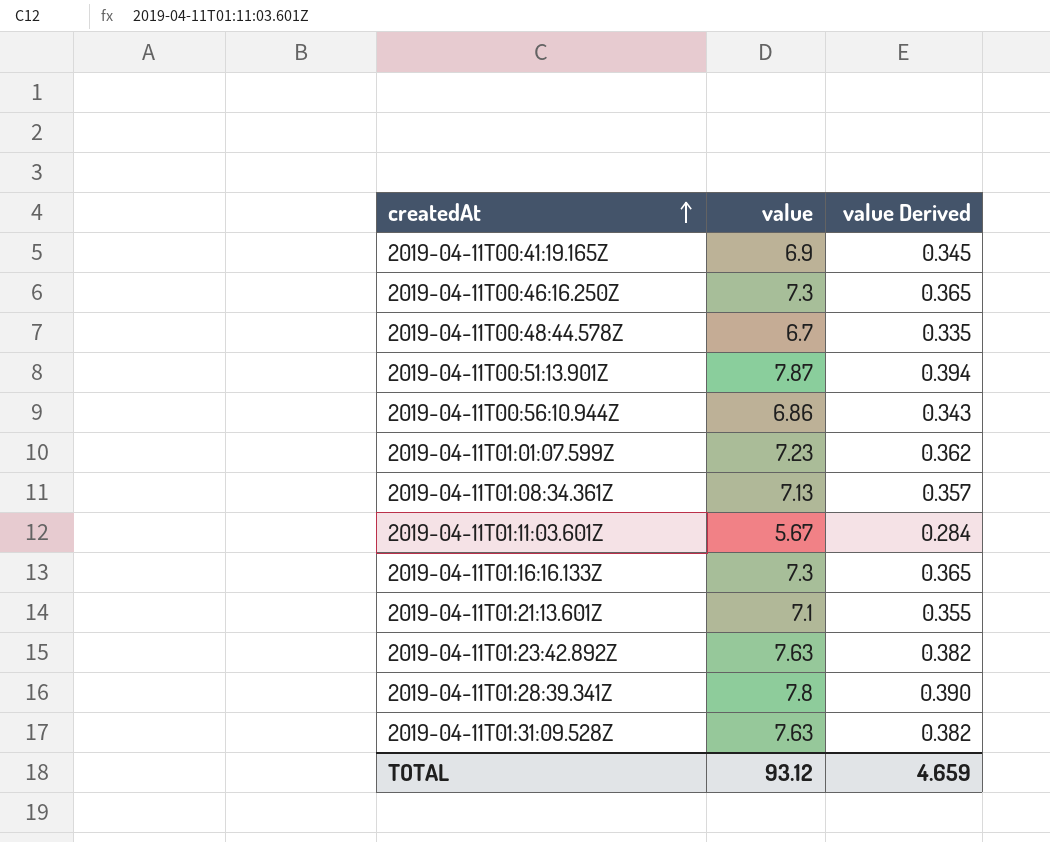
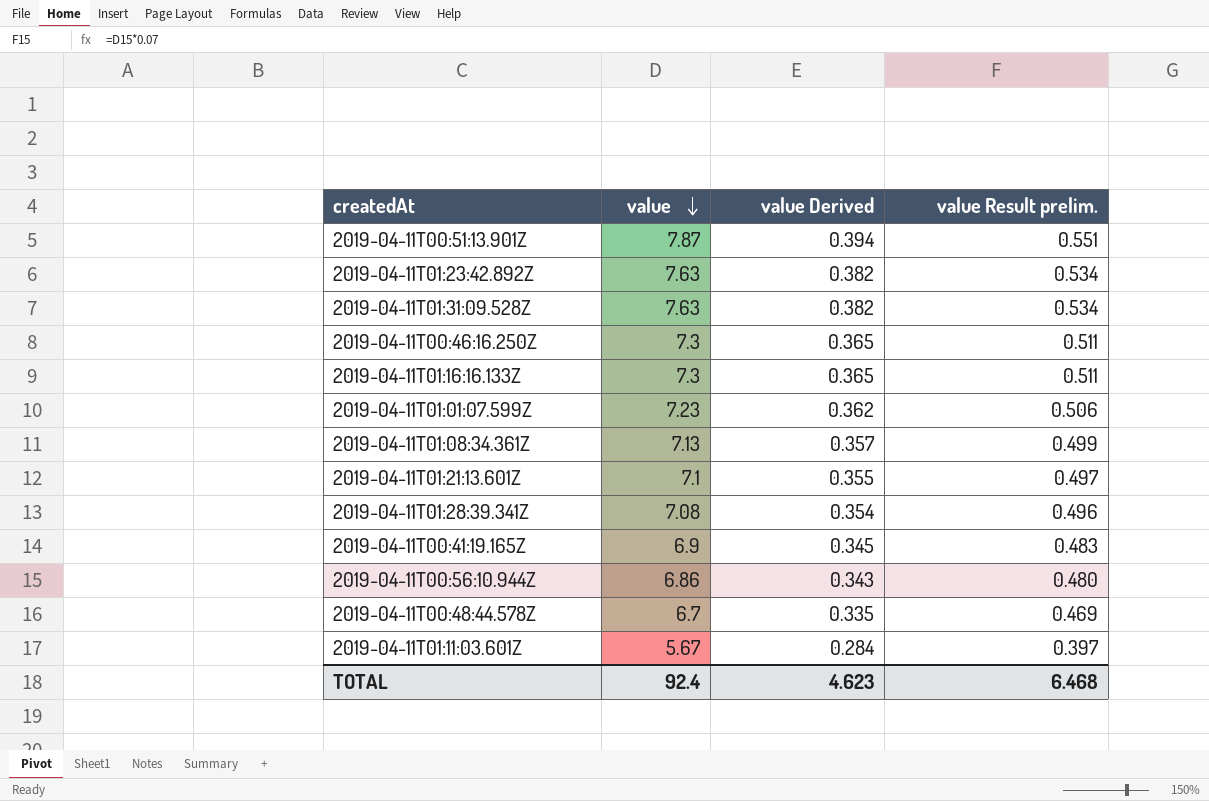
row order: createdAt ascending -> value descending
column value Result prelim. | formula: none -> [value] * 0.07
2019-04-11T01:28:39.341Z | value: 7.8 -> 7.08
2019-04-11T01:28:39.341Z | value Derived: 0.390 -> 0.354
TOTAL | value: 93.12 -> 92.4
TOTAL | value Derived: 4.659 -> 4.623

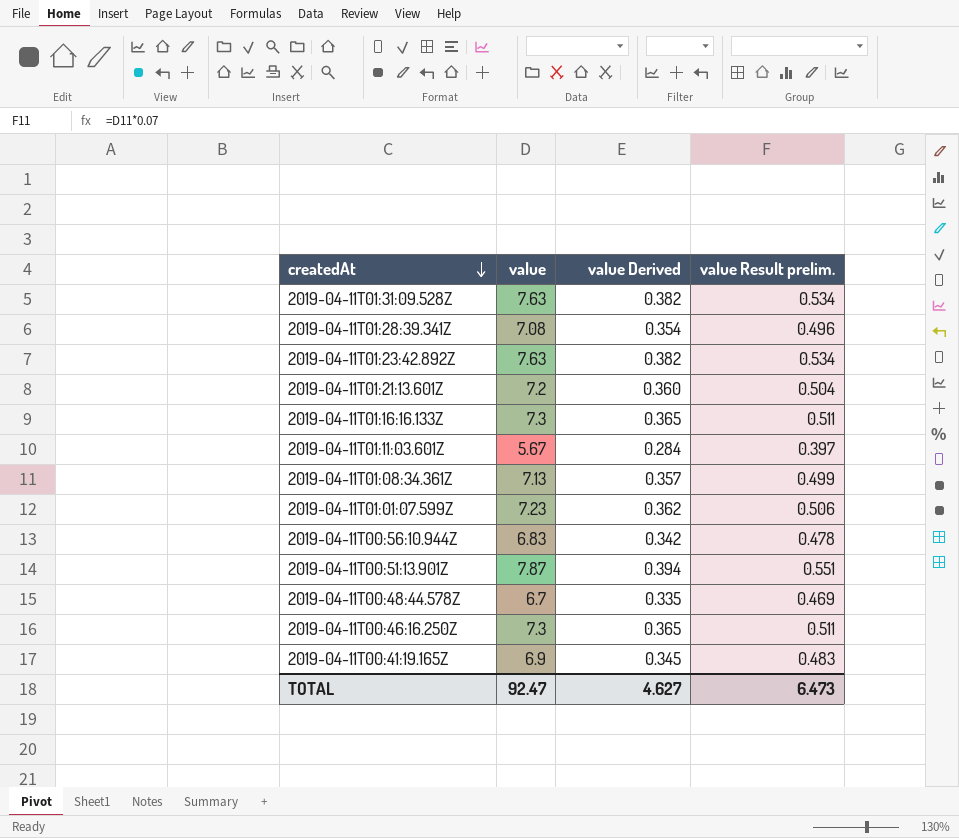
row order: value descending -> createdAt descending
2019-04-11T01:21:13.601Z | value: 7.1 -> 7.2
2019-04-11T01:21:13.601Z | value Derived: 0.355 -> 0.360
2019-04-11T01:21:13.601Z | value Result prelim.: 0.497 -> 0.504
2019-04-11T00:56:10.944Z | value: 6.86 -> 6.83
2019-04-11T00:56:10.944Z | value Derived: 0.343 -> 0.342
2019-04-11T00:56:10.944Z | value Result prelim.: 0.480 -> 0.478
TOTAL | value: 92.4 -> 92.47
TOTAL | value Derived: 4.623 -> 4.627
TOTAL | value Result prelim.: 6.468 -> 6.473

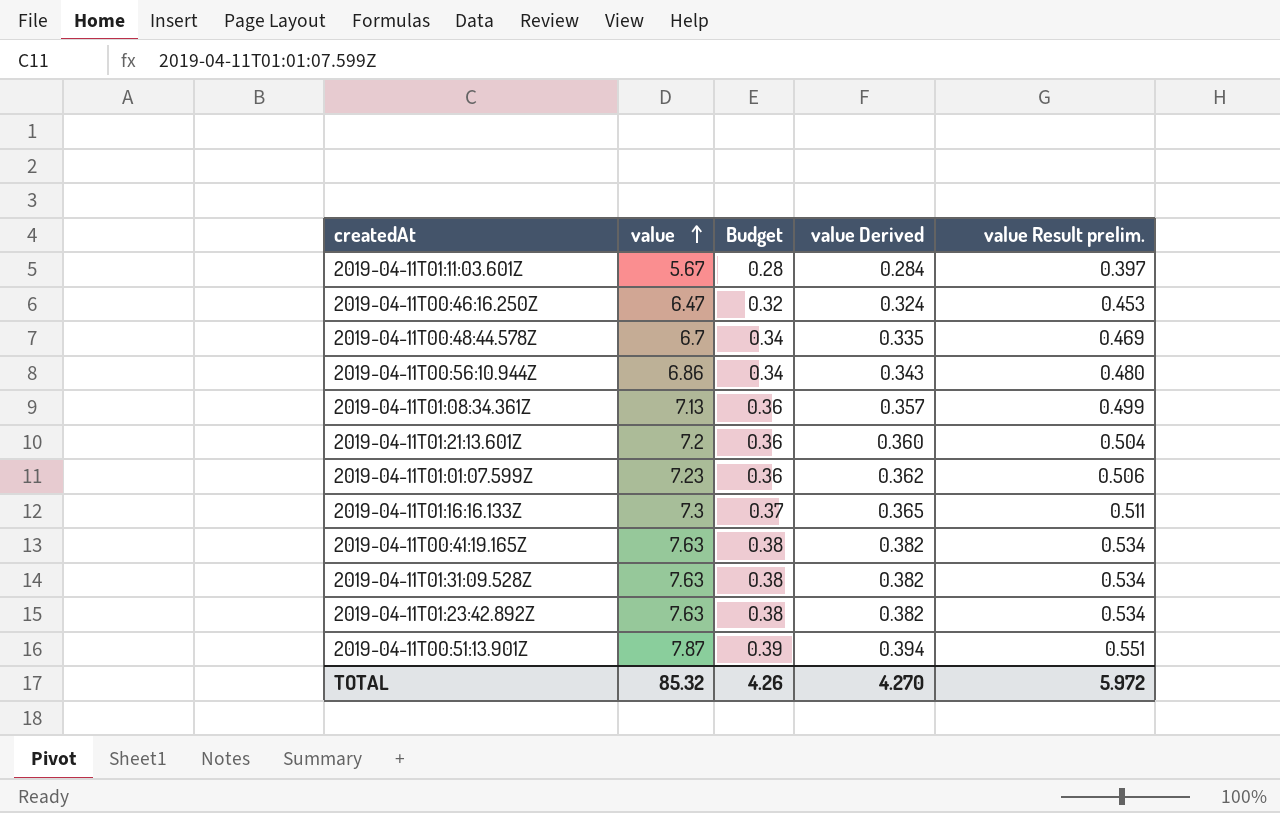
row order: createdAt descending -> value ascending
column Budget | formula: none -> [value] * 0.05
row 2019-04-11T01:28:39.341Z: 7.08 | 0.354 | 0.496 -> none
2019-04-11T00:46:16.250Z | value: 7.3 -> 6.47
2019-04-11T00:46:16.250Z | value Derived: 0.365 -> 0.324
2019-04-11T00:46:16.250Z | value Result prelim.: 0.511 -> 0.453
2019-04-11T00:56:10.944Z | value: 6.83 -> 6.86
2019-04-11T00:56:10.944Z | value Derived: 0.342 -> 0.343
2019-04-11T00:56:10.944Z | value Result prelim.: 0.478 -> 0.480
2019-04-11T00:41:19.165Z | value: 6.9 -> 7.63
2019-04-11T00:41:19.165Z | value Derived: 0.345 -> 0.382
2019-04-11T00:41:19.165Z | value Result prelim.: 0.483 -> 0.534
TOTAL | value: 92.47 -> 85.32
TOTAL | value Derived: 4.627 -> 4.270
TOTAL | value Result prelim.: 6.473 -> 5.972

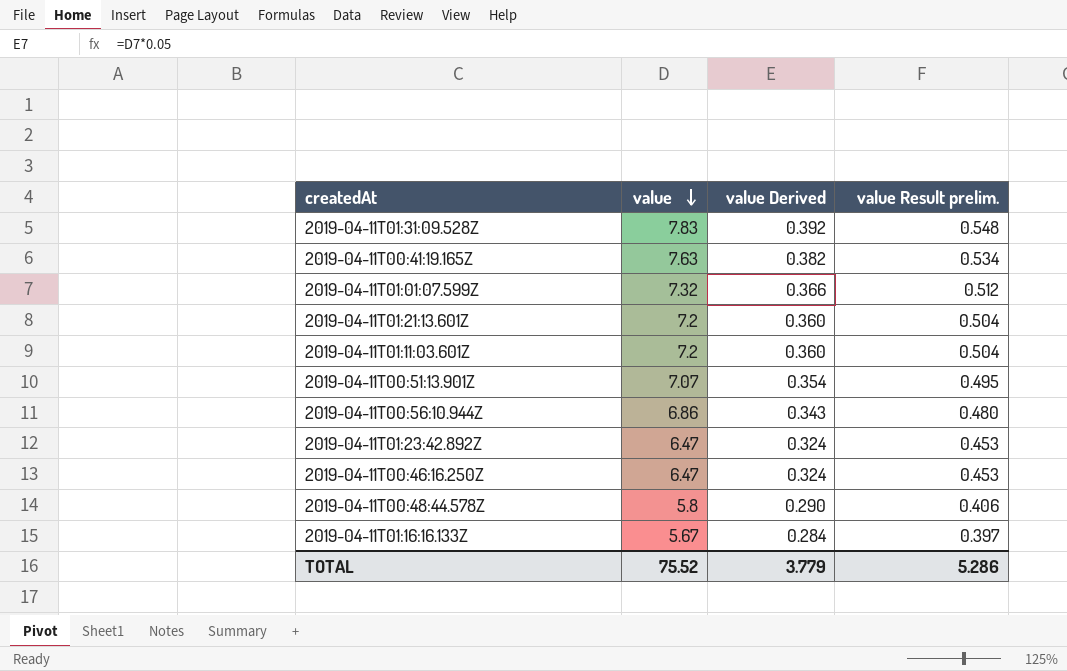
row order: value ascending -> value descending
column Budget | formula: [value] * 0.05 -> none
row 2019-04-11T01:08:34.361Z: 7.13 | 0.36 | 0.357 | 0.499 -> none
2019-04-11T01:31:09.528Z | value: 7.63 -> 7.83
2019-04-11T01:31:09.528Z | value Derived: 0.382 -> 0.392
2019-04-11T01:31:09.528Z | value Result prelim.: 0.534 -> 0.548
2019-04-11T01:01:07.599Z | value: 7.23 -> 7.32
2019-04-11T01:01:07.599Z | value Derived: 0.362 -> 0.366
2019-04-11T01:01:07.599Z | value Result prelim.: 0.506 -> 0.512
2019-04-11T01:11:03.601Z | value: 5.67 -> 7.2
2019-04-11T01:11:03.601Z | value Derived: 0.284 -> 0.360
2019-04-11T01:11:03.601Z | value Result prelim.: 0.397 -> 0.504
2019-04-11T00:51:13.901Z | value: 7.87 -> 7.07
2019-04-11T00:51:13.901Z | value Derived: 0.394 -> 0.354
2019-04-11T00:51:13.901Z | value Result prelim.: 0.551 -> 0.495
2019-04-11T01:23:42.892Z | value: 7.63 -> 6.47
2019-04-11T01:23:42.892Z | value Derived: 0.382 -> 0.324
2019-04-11T01:23:42.892Z | value Result prelim.: 0.534 -> 0.453
2019-04-11T00:48:44.578Z | value: 6.7 -> 5.8
2019-04-11T00:48:44.578Z | value Derived: 0.335 -> 0.290
2019-04-11T00:48:44.578Z | value Result prelim.: 0.469 -> 0.406
2019-04-11T01:16:16.133Z | value: 7.3 -> 5.67
2019-04-11T01:16:16.133Z | value Derived: 0.365 -> 0.284
2019-04-11T01:16:16.133Z | value Result prelim.: 0.511 -> 0.397
TOTAL | value: 85.32 -> 75.52
TOTAL | value Derived: 4.270 -> 3.779
TOTAL | value Result prelim.: 5.972 -> 5.286

